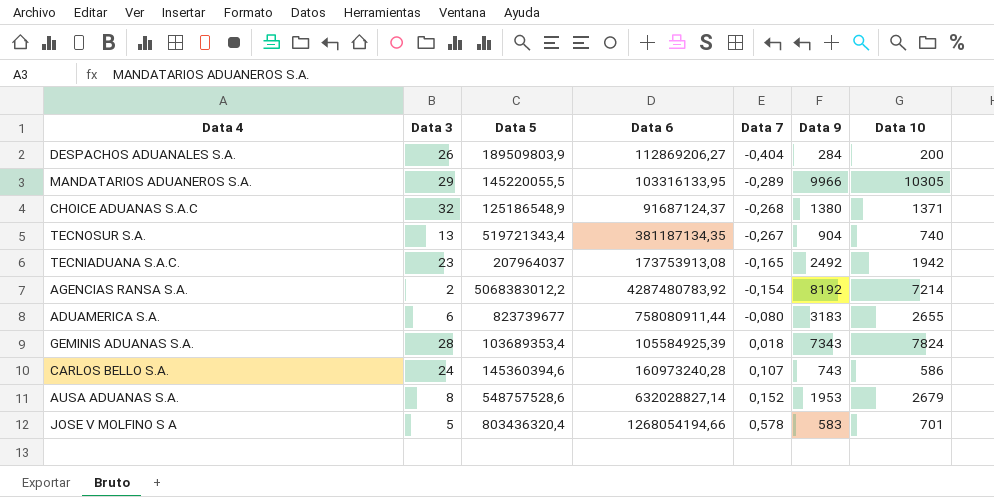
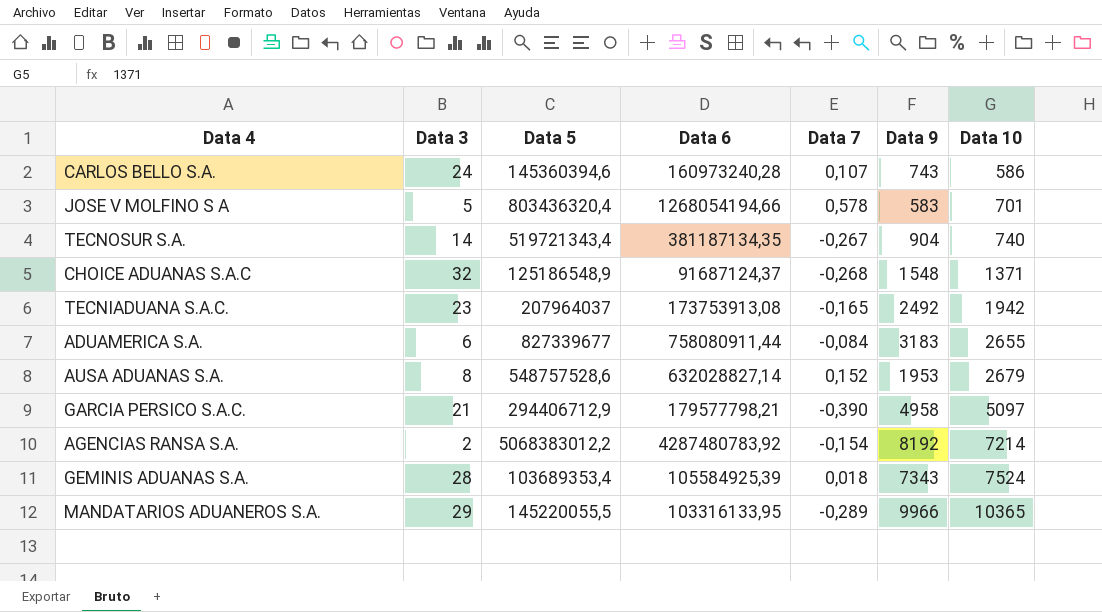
row order: Data 7 ascending -> Data 10 ascending
row DESPACHOS ADUANALES S.A.: 26 | 189509803,9 | 112869206,27 | -0,404 | 284 | 200 -> none
TECNOSUR S.A. | Data 3: 13 -> 14
CHOICE ADUANAS S.A.C | Data 9: 1380 -> 1548
ADUAMERICA S.A. | Data 5: 823739677 -> 827339677
ADUAMERICA S.A. | Data 7: -0,080 -> -0,084
row GARCIA PERSICO S.A.C.: none -> 21 | 294406712,9 | 179577798,21 | -0,390 | 4958 | 5097
GEMINIS ADUANAS S.A. | Data 10: 7824 -> 7524
MANDATARIOS ADUANEROS S.A. | Data 10: 10305 -> 10365

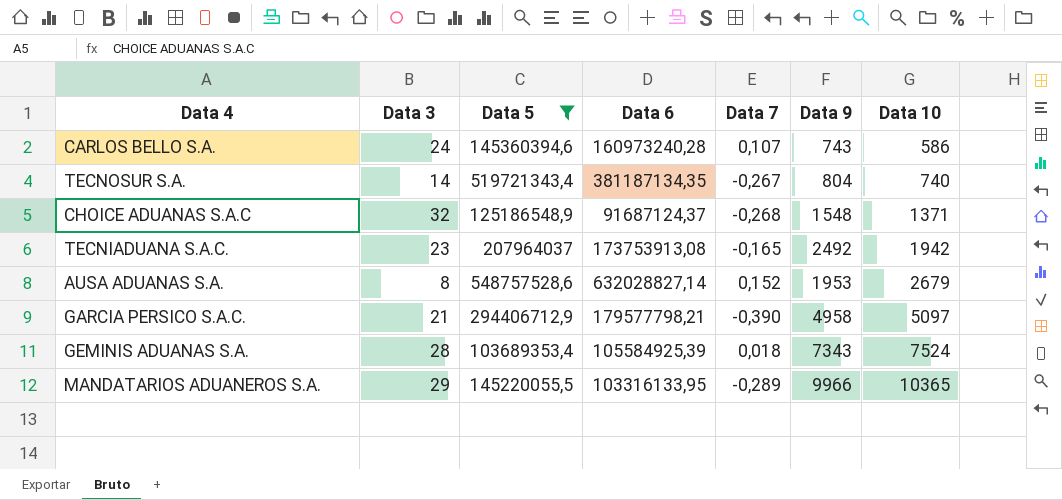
filter: none -> Data 5 <= 548757528,6
TECNOSUR S.A. | Data 9: 904 -> 804

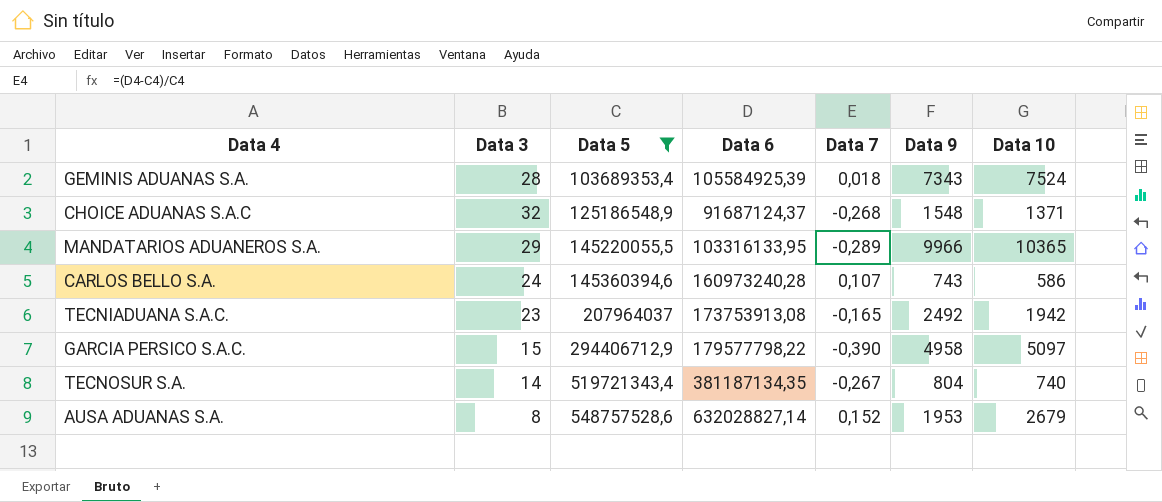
row order: Data 10 ascending -> Data 5 ascending
GARCIA PERSICO S.A.C. | Data 3: 21 -> 15
GARCIA PERSICO S.A.C. | Data 6: 179577798,21 -> 179577798,22

